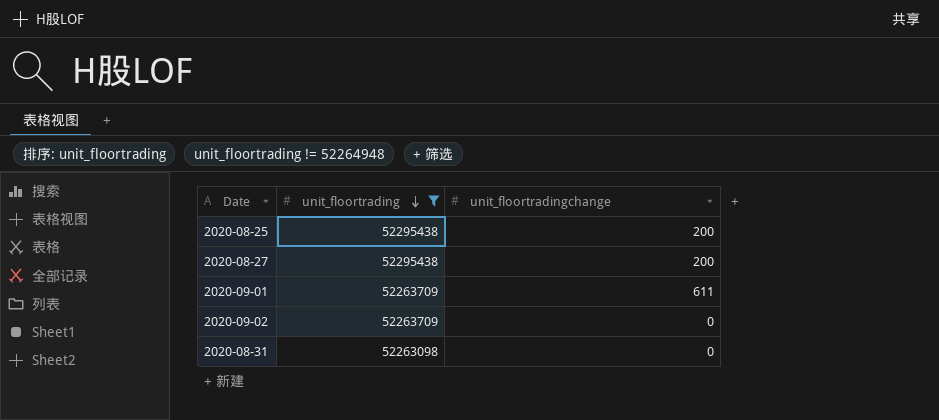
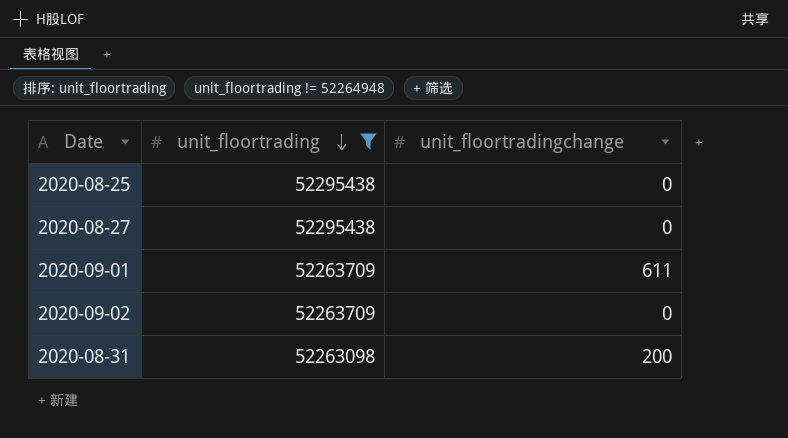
2020-08-25 | unit_floortradingchange: 200 -> 0
2020-08-27 | unit_floortradingchange: 200 -> 0
2020-08-31 | unit_floortradingchange: 0 -> 200

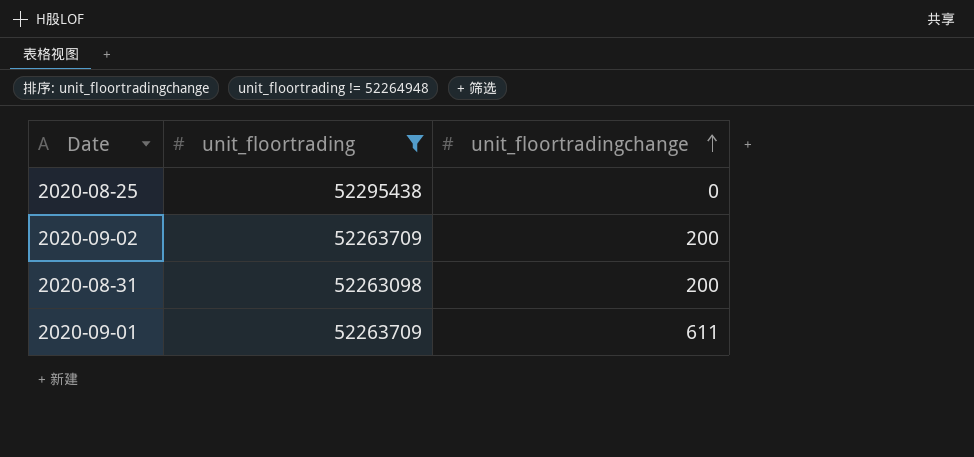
row order: unit_floortrading descending -> unit_floortradingchange ascending
row 2020-08-27: 52295438 | 0 -> none
2020-09-02 | unit_floortradingchange: 0 -> 200

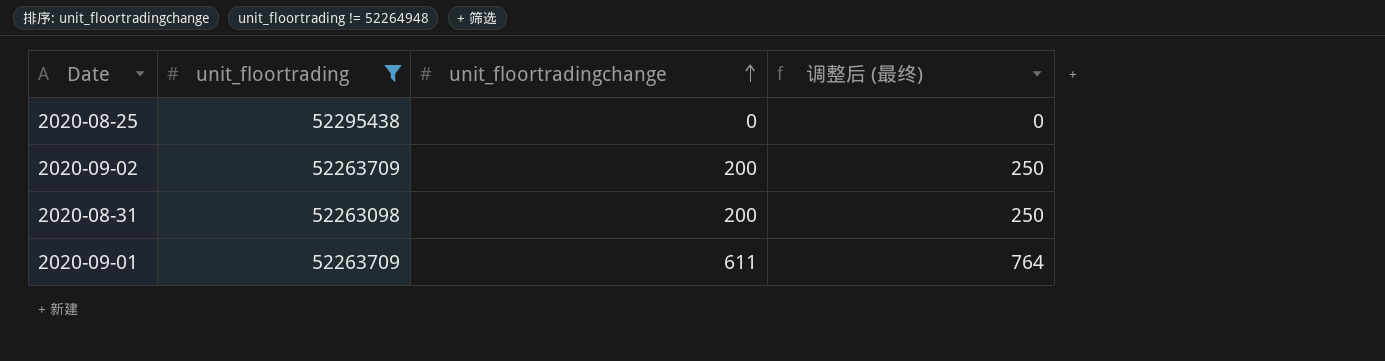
column 调整后 (最终) | formula: none -> [unit_floortradingchange] * 1.25

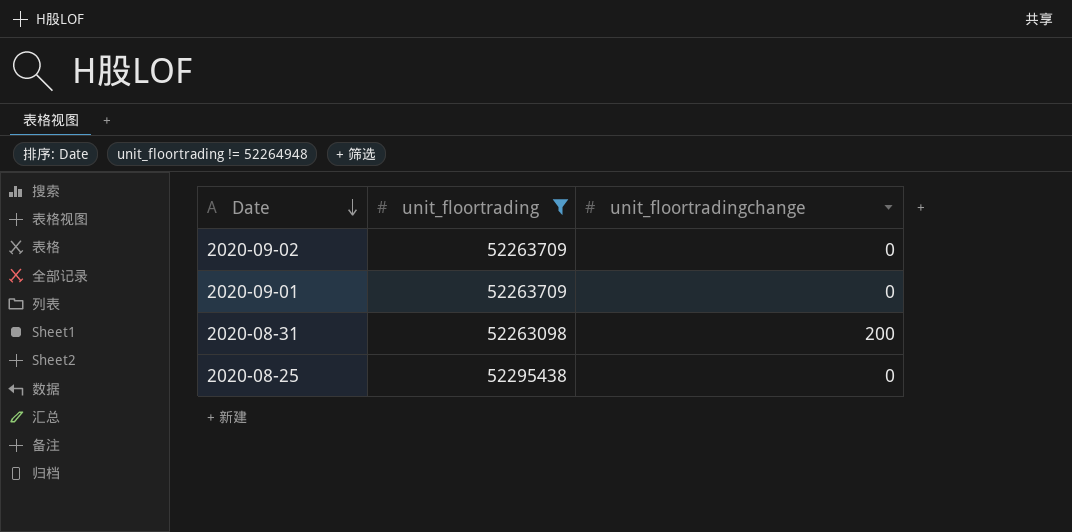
row order: unit_floortradingchange ascending -> Date descending
column 调整后 (最终) | formula: [unit_floortradingchange] * 1.25 -> none
2020-09-02 | unit_floortradingchange: 200 -> 0
2020-09-01 | unit_floortradingchange: 611 -> 0

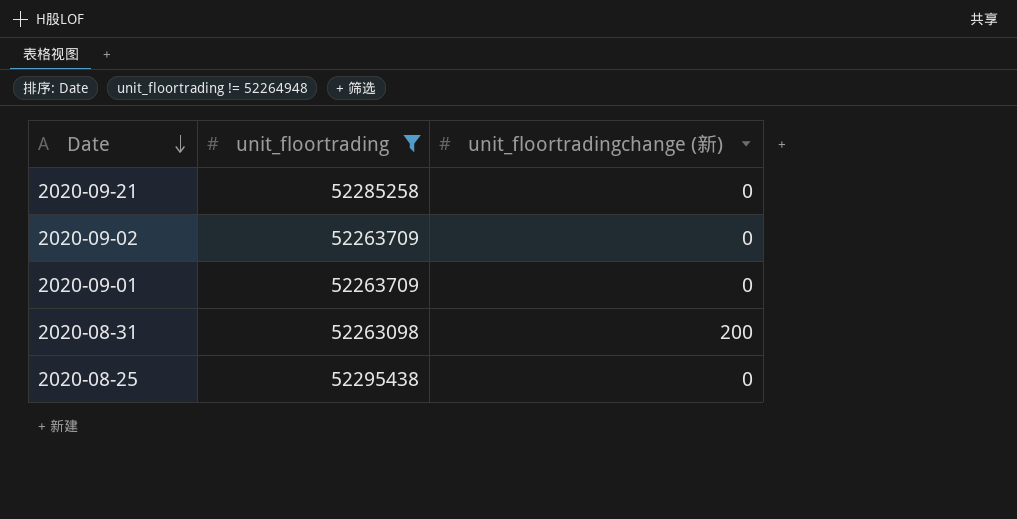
column name: unit_floortradingchange -> unit_floortradingchange (新)
row 2020-09-21: none -> 52285258 | 0

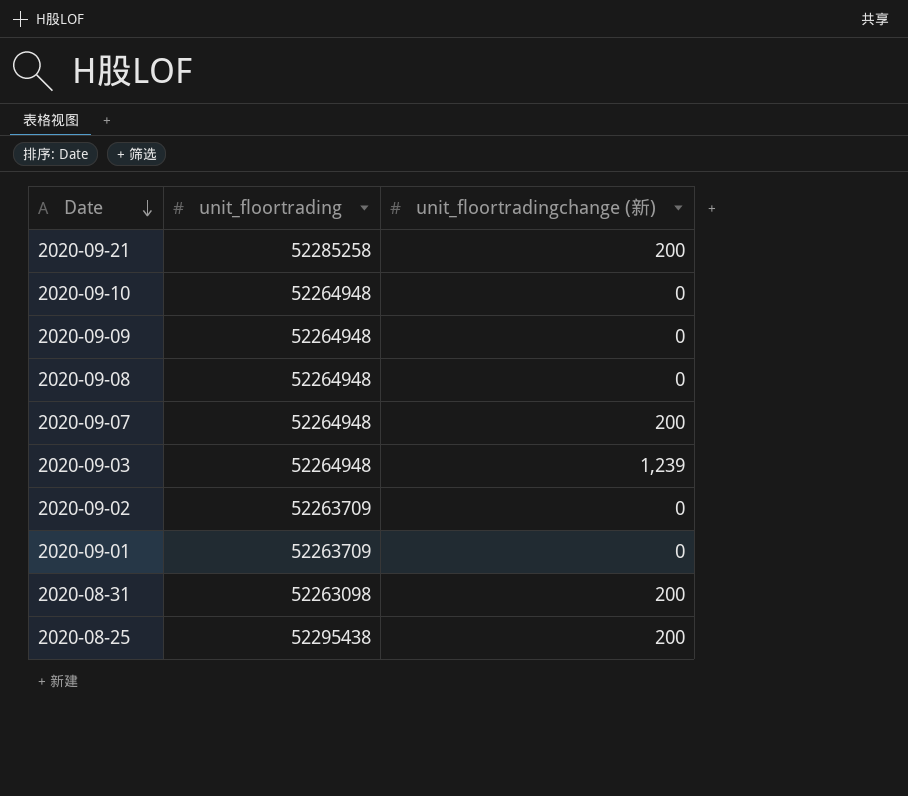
filter: unit_floortrading != 52264948 -> none
2020-09-21 | unit_floortradingchange (新): 0 -> 200
2020-08-25 | unit_floortradingchange (新): 0 -> 200

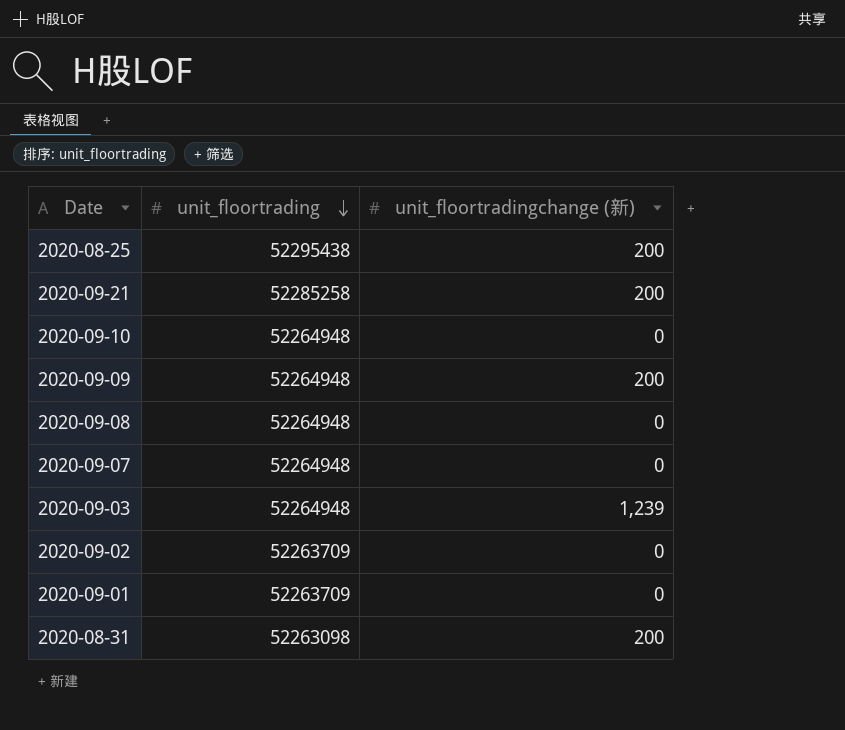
row order: Date descending -> unit_floortrading descending
2020-09-09 | unit_floortradingchange (新): 0 -> 200
2020-09-07 | unit_floortradingchange (新): 200 -> 0

